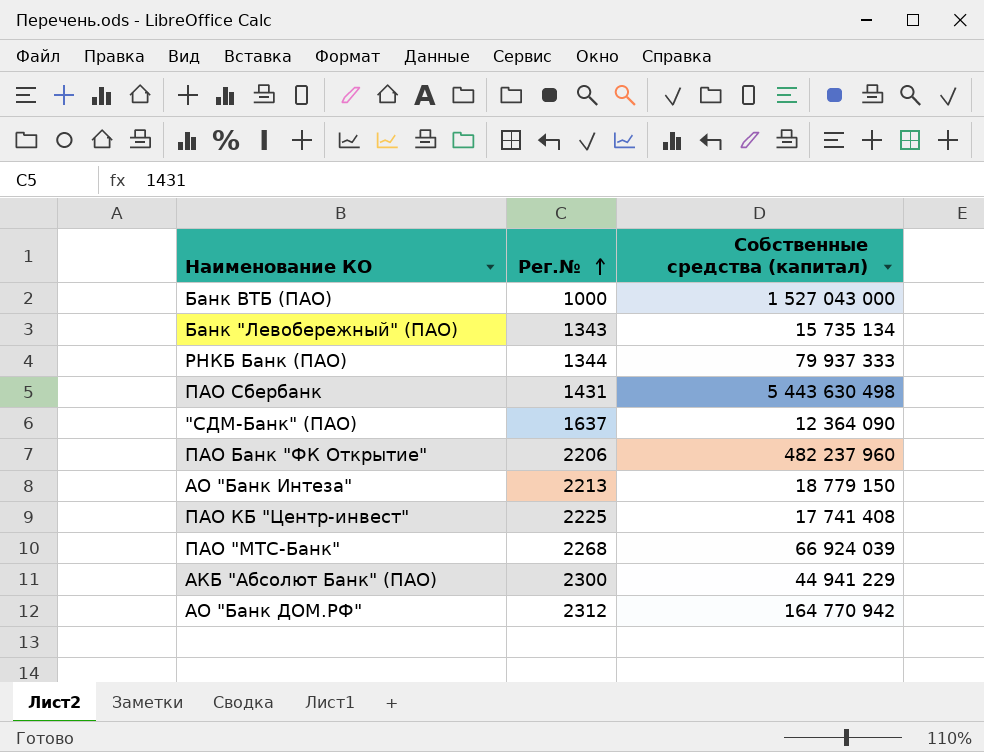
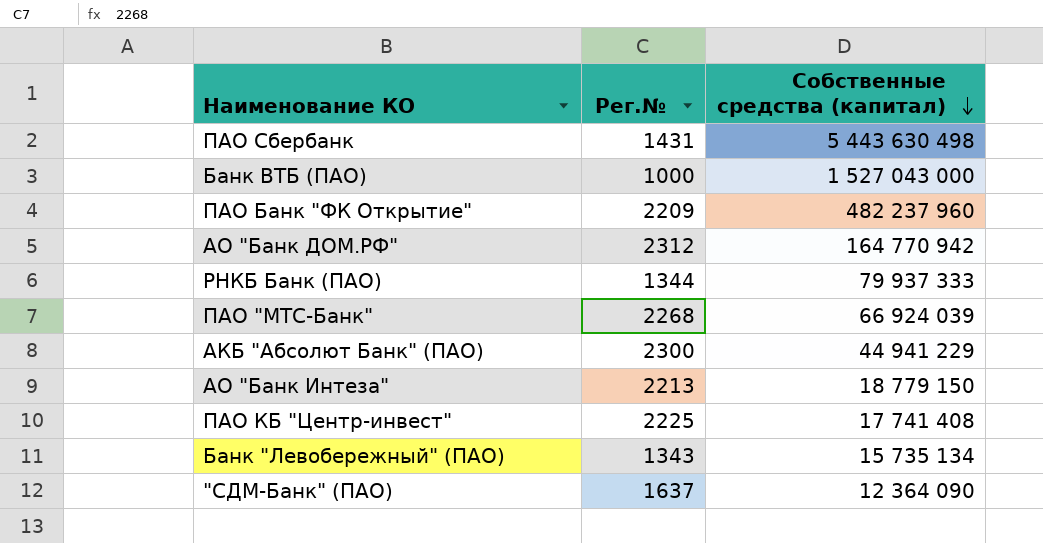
row order: Рег.№ ascending -> Собственные средства (капитал) descending
ПАО Банк "ФК Открытие" | Рег.№: 2206 -> 2209

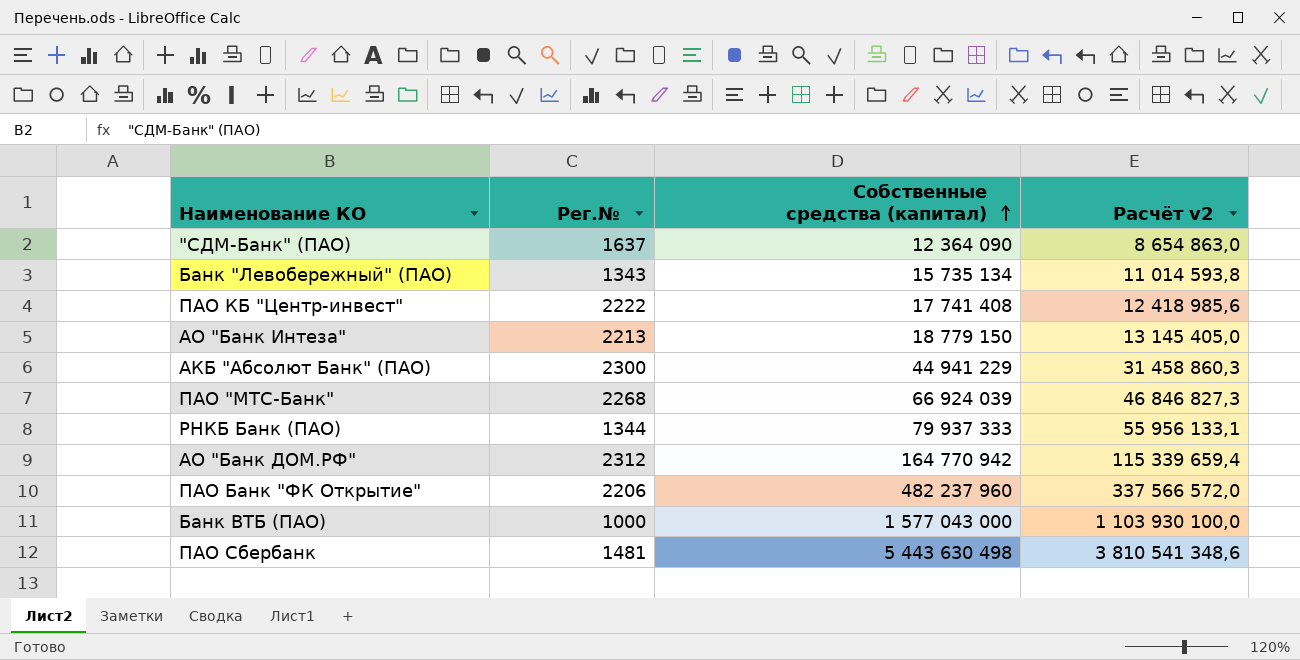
row order: Собственные средства (капитал) descending -> Собственные средства (капитал) ascending
column Расчёт v2 | formula: none -> [Собственные средства (капитал)] * 0,7
ПАО КБ "Центр-инвест" | Рег.№: 2225 -> 2222
ПАО Банк "ФК Открытие" | Рег.№: 2209 -> 2206
Банк ВТБ (ПАО) | Собственные средства (капитал): 1 527 043 000 -> 1 577 043 000
ПАО Сбербанк | Рег.№: 1431 -> 1481

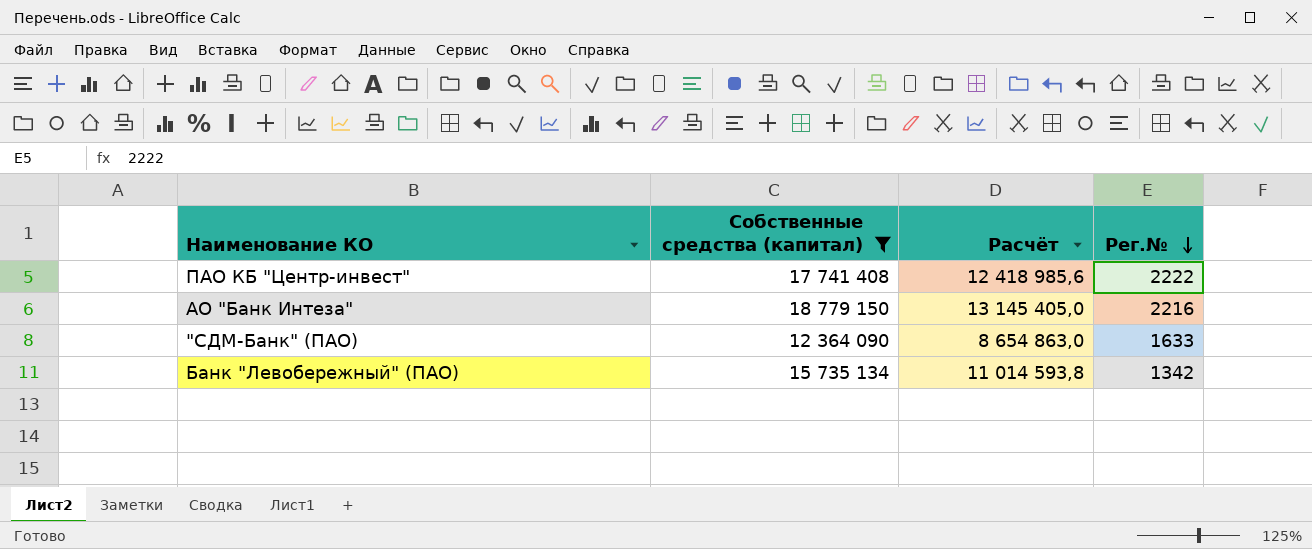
filter: none -> Собственные средства (капитал) <= 18 779 150
row order: Собственные средства (капитал) ascending -> Рег.№ descending
column name: Расчёт v2 -> Расчёт
column Рег.№ | position: 2 -> 4
АО "Банк Интеза" | Рег.№: 2213 -> 2216
"СДМ-Банк" (ПАО) | Рег.№: 1637 -> 1633
Банк "Левобережный" (ПАО) | Рег.№: 1343 -> 1342

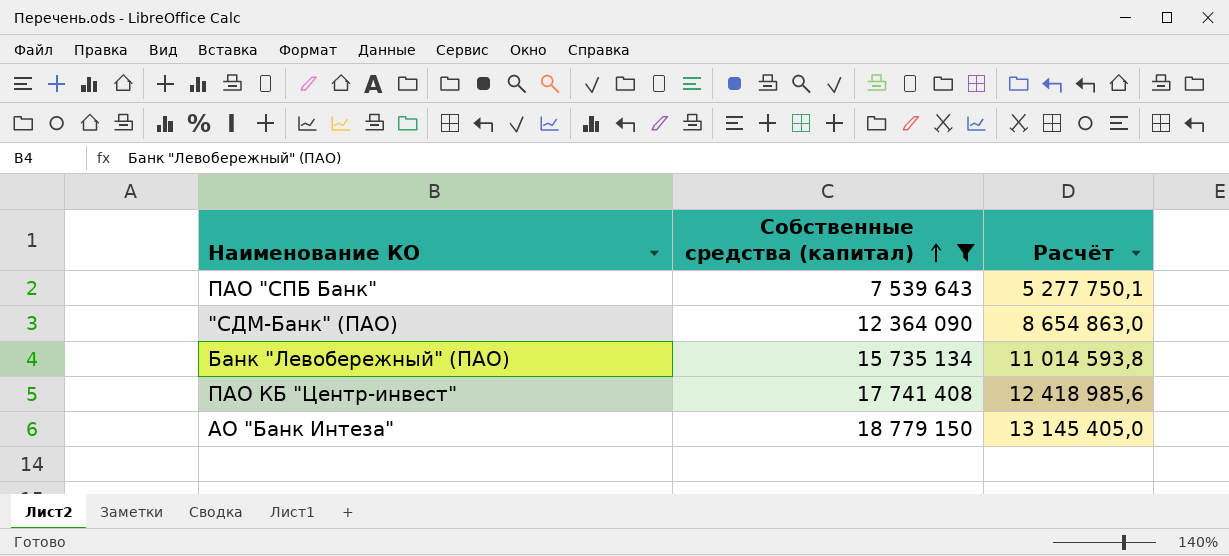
row order: Рег.№ descending -> Собственные средства (капитал) ascending
column Рег.№ | position: 4 -> none
row ПАО "СПБ Банк": none -> 7 539 643 | 5 277 750,1

